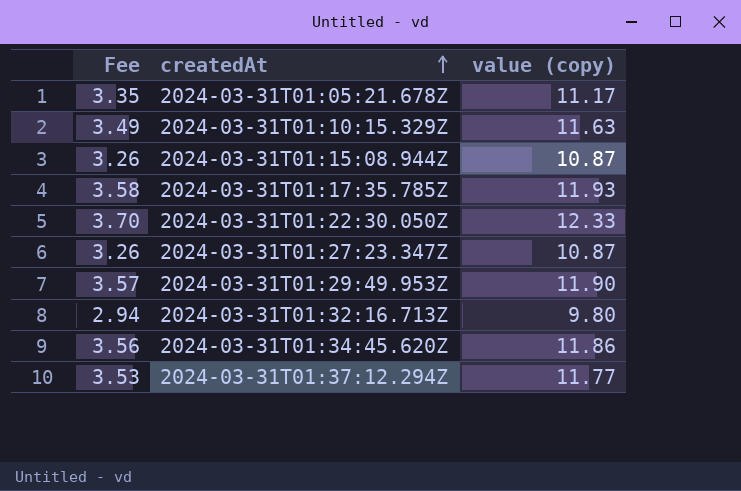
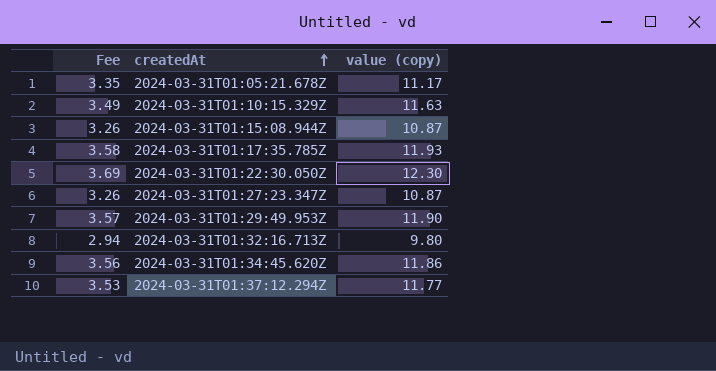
2024-03-31T01:22:30.050Z | Fee: 3.70 -> 3.69
2024-03-31T01:22:30.050Z | value (copy): 12.33 -> 12.30

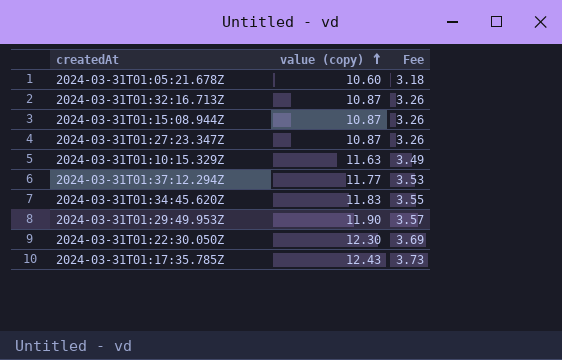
row order: createdAt ascending -> value (copy) ascending
column Fee | position: 1 -> 3
2024-03-31T01:05:21.678Z | value (copy): 11.17 -> 10.60
2024-03-31T01:05:21.678Z | Fee: 3.35 -> 3.18
2024-03-31T01:32:16.713Z | value (copy): 9.80 -> 10.87
2024-03-31T01:32:16.713Z | Fee: 2.94 -> 3.26
2024-03-31T01:34:45.620Z | value (copy): 11.86 -> 11.83
2024-03-31T01:34:45.620Z | Fee: 3.56 -> 3.55
2024-03-31T01:17:35.785Z | value (copy): 11.93 -> 12.43
2024-03-31T01:17:35.785Z | Fee: 3.58 -> 3.73

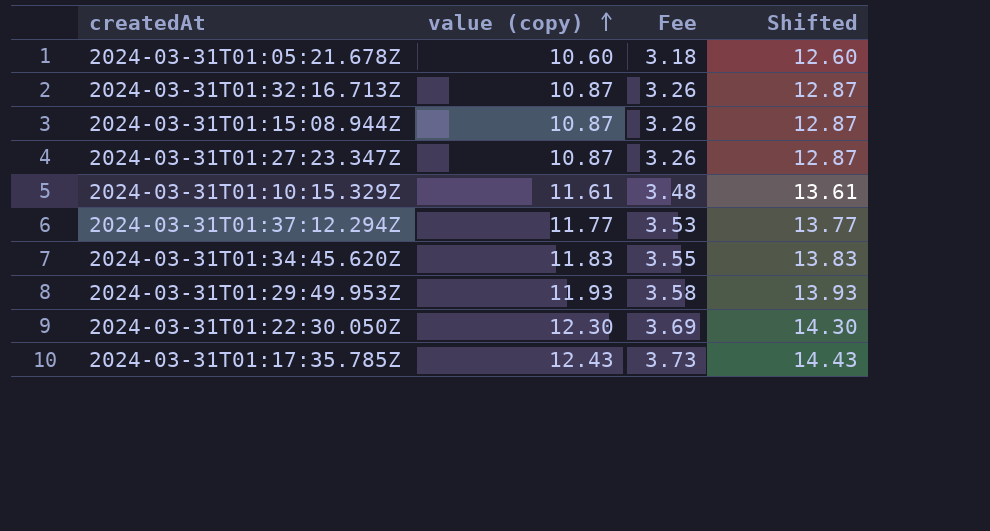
column Shifted | formula: none -> [value (copy)] + 2
2024-03-31T01:10:15.329Z | value (copy): 11.63 -> 11.61
2024-03-31T01:10:15.329Z | Fee: 3.49 -> 3.48
2024-03-31T01:29:49.953Z | value (copy): 11.90 -> 11.93
2024-03-31T01:29:49.953Z | Fee: 3.57 -> 3.58

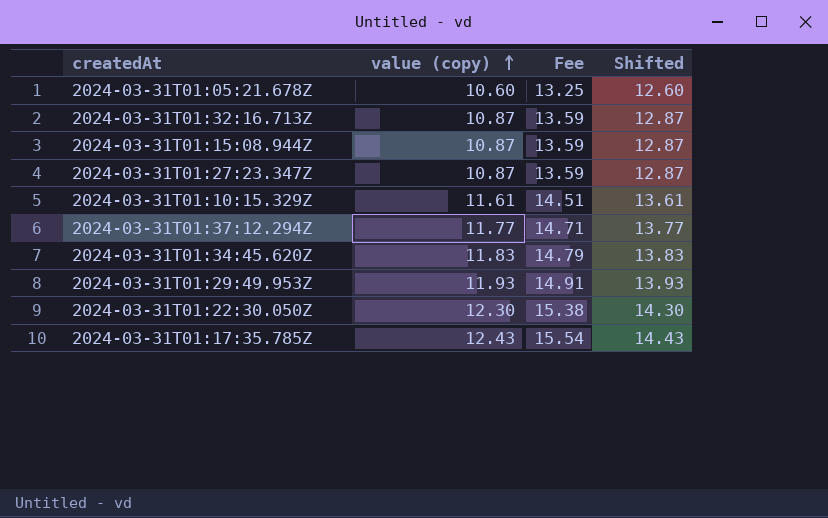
column Fee | formula: [value (copy)] * 0.3 -> [value (copy)] * 1.25

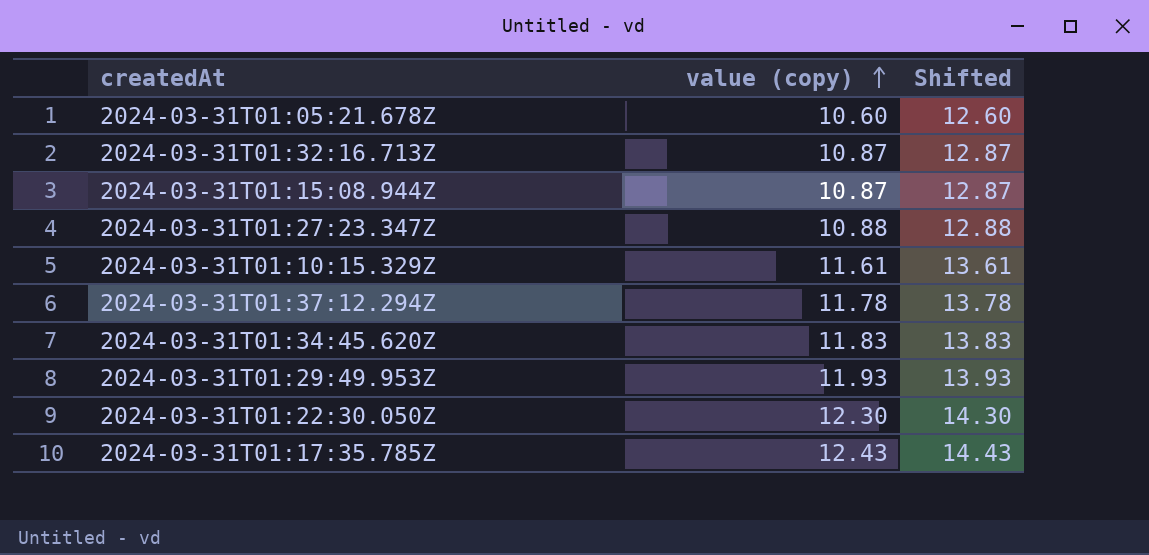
column Fee | formula: [value (copy)] * 1.25 -> none
2024-03-31T01:27:23.347Z | value (copy): 10.87 -> 10.88
2024-03-31T01:27:23.347Z | Shifted: 12.87 -> 12.88
2024-03-31T01:37:12.294Z | value (copy): 11.77 -> 11.78
2024-03-31T01:37:12.294Z | Shifted: 13.77 -> 13.78

